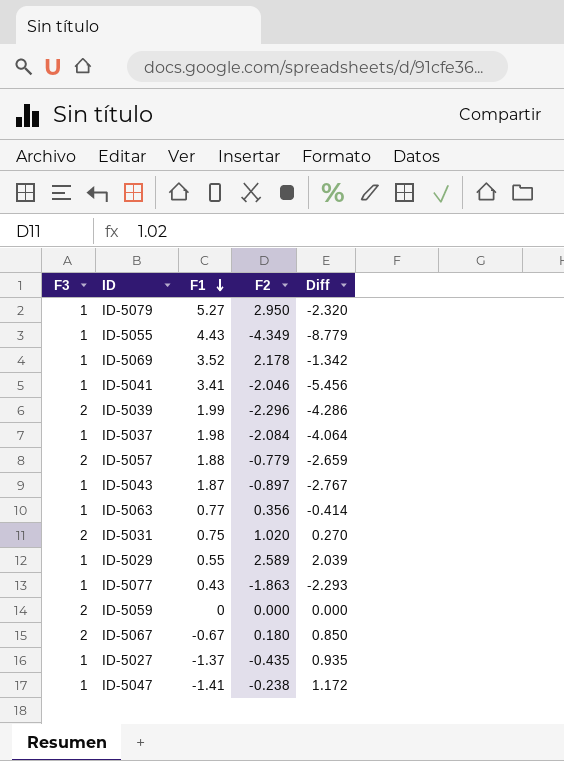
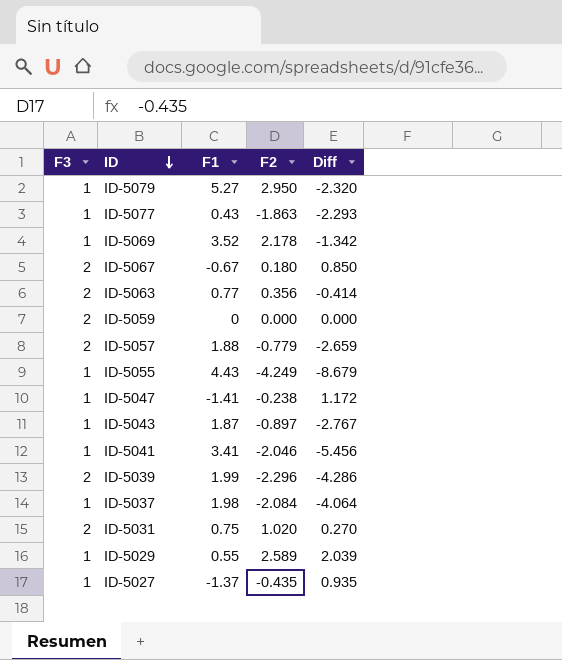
row order: F1 descending -> ID descending
ID-5063 | F3: 1 -> 2
ID-5055 | F2: -4.349 -> -4.249
ID-5055 | Diff: -8.779 -> -8.679

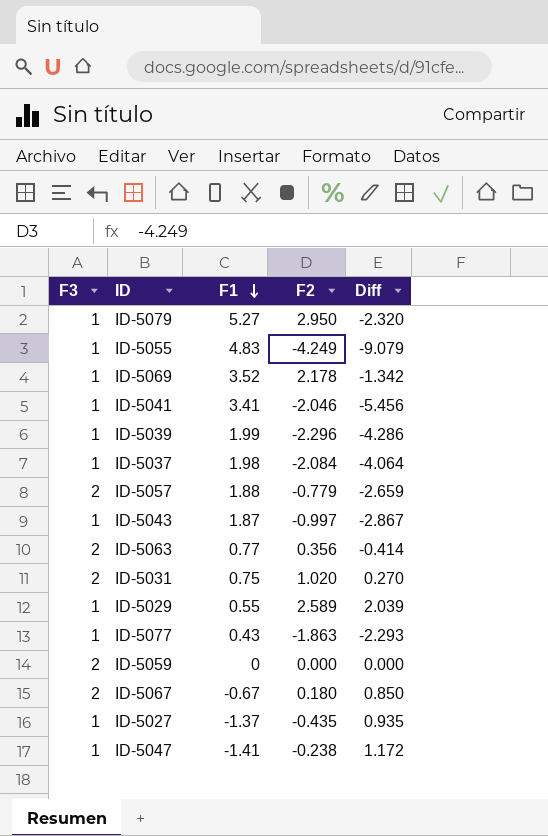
row order: ID descending -> F1 descending
ID-5055 | F1: 4.43 -> 4.83
ID-5055 | Diff: -8.679 -> -9.079
ID-5039 | F3: 2 -> 1
ID-5043 | F2: -0.897 -> -0.997
ID-5043 | Diff: -2.767 -> -2.867

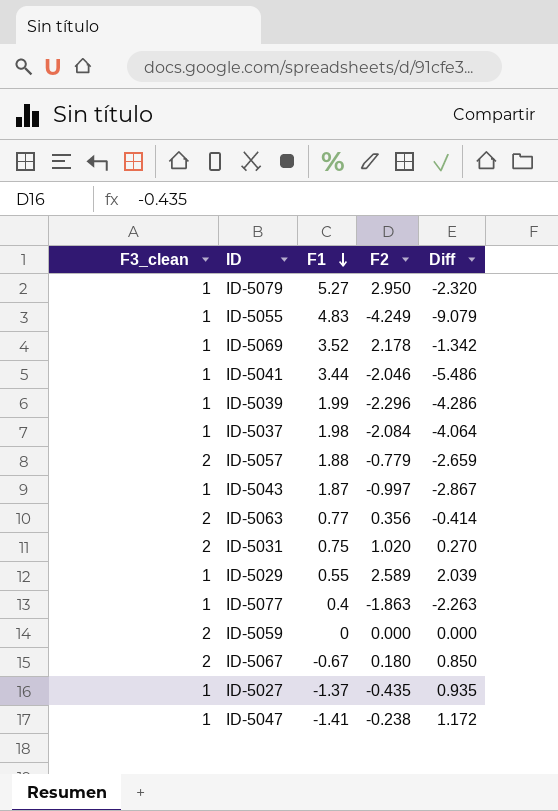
column name: F3 -> F3_clean
ID-5041 | F1: 3.41 -> 3.44
ID-5041 | Diff: -5.456 -> -5.486
ID-5077 | F1: 0.43 -> 0.4
ID-5077 | Diff: -2.293 -> -2.263

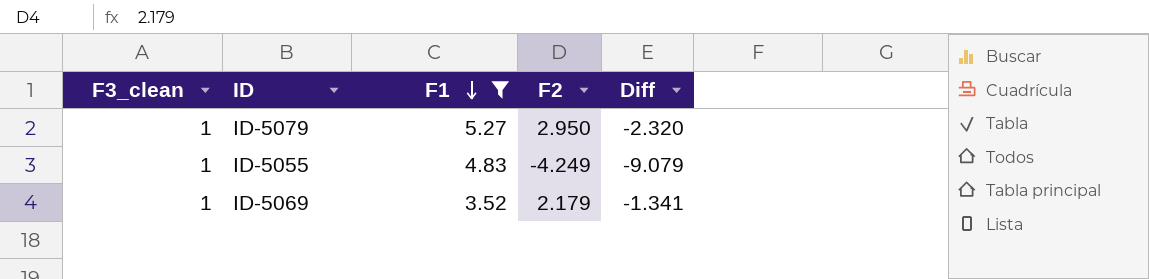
filter: none -> F1 >= 3.52
ID-5069 | F2: 2.178 -> 2.179
ID-5069 | Diff: -1.342 -> -1.341

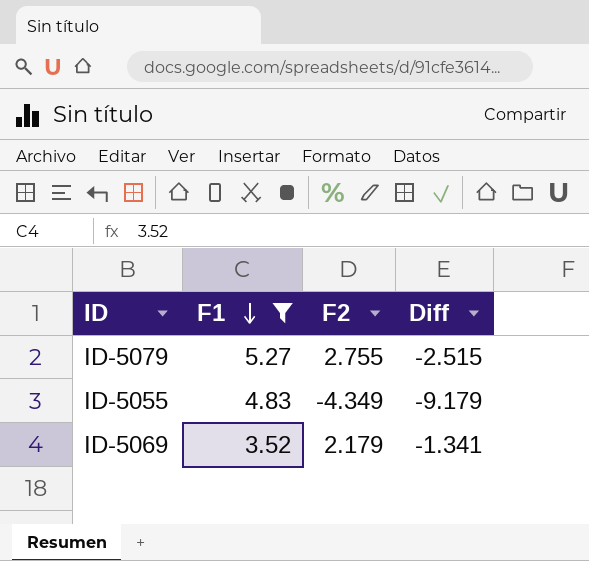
column F3_clean | position: 1 -> none
ID-5079 | F2: 2.950 -> 2.755
ID-5079 | Diff: -2.320 -> -2.515
ID-5055 | F2: -4.249 -> -4.349
ID-5055 | Diff: -9.079 -> -9.179

